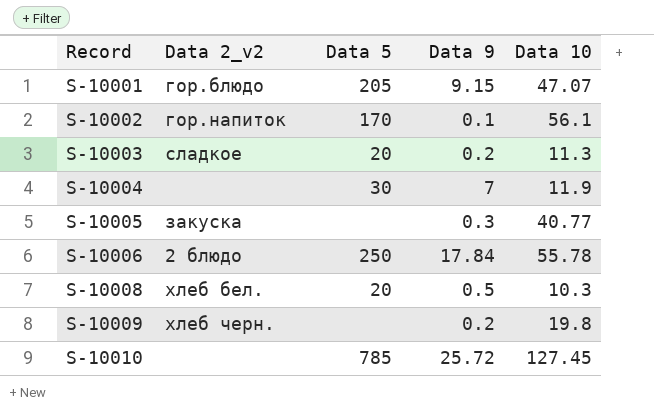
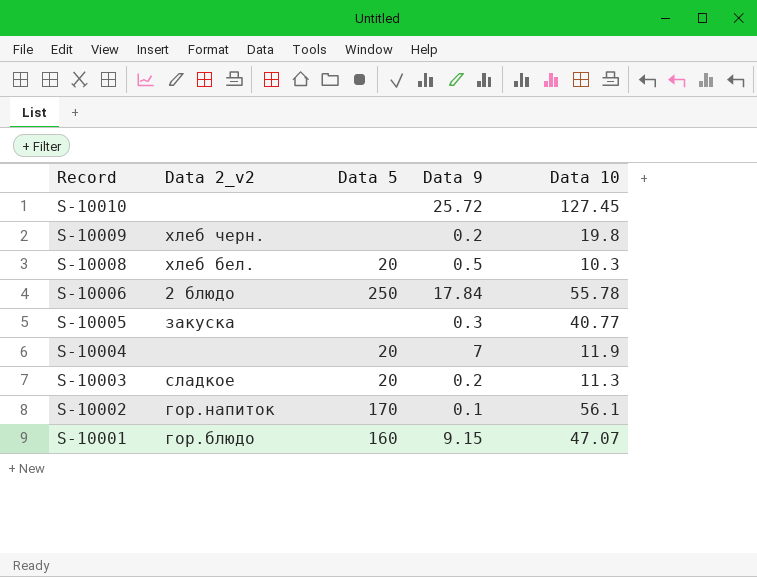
row order: Record ascending -> Record descending
S-10010 | Data 5: 785 -> none
S-10004 | Data 5: 30 -> 20
S-10001 | Data 5: 205 -> 160

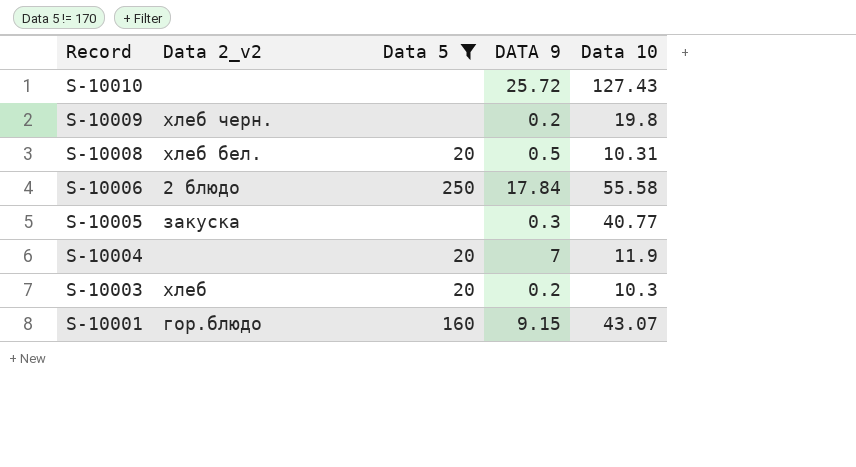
filter: none -> Data 5 != 170
column name: Data 9 -> DATA 9
S-10010 | Data 10: 127.45 -> 127.43
S-10008 | Data 10: 10.3 -> 10.31
S-10006 | Data 10: 55.78 -> 55.58
S-10003 | Data 2_v2: сладкое -> хлеб
S-10003 | Data 10: 11.3 -> 10.3
S-10001 | Data 10: 47.07 -> 43.07

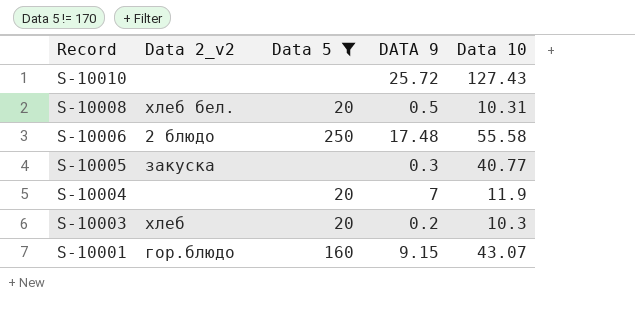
row S-10009: хлеб черн. | none | 0.2 | 19.8 -> none
S-10006 | DATA 9: 17.84 -> 17.48

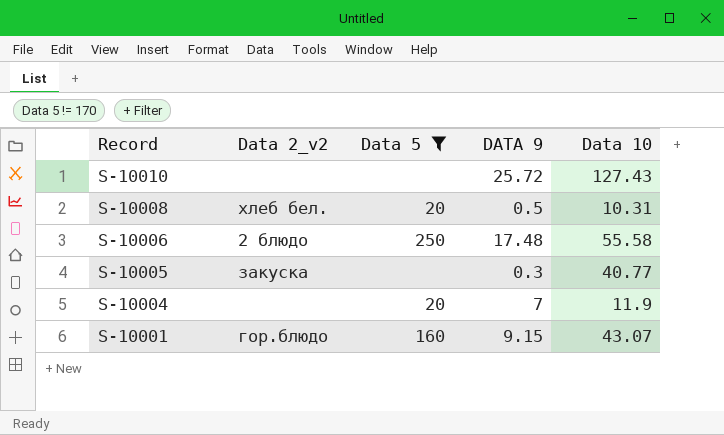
row S-10003: хлеб | 20 | 0.2 | 10.3 -> none

